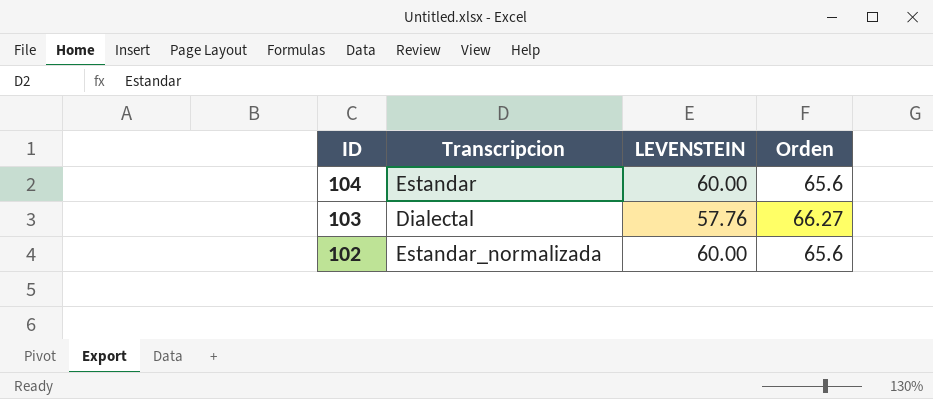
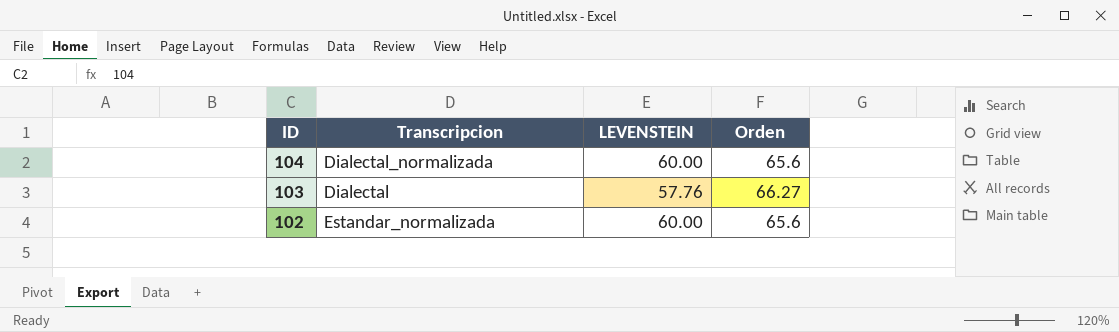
104 | Transcripcion: Estandar -> Dialectal_normalizada

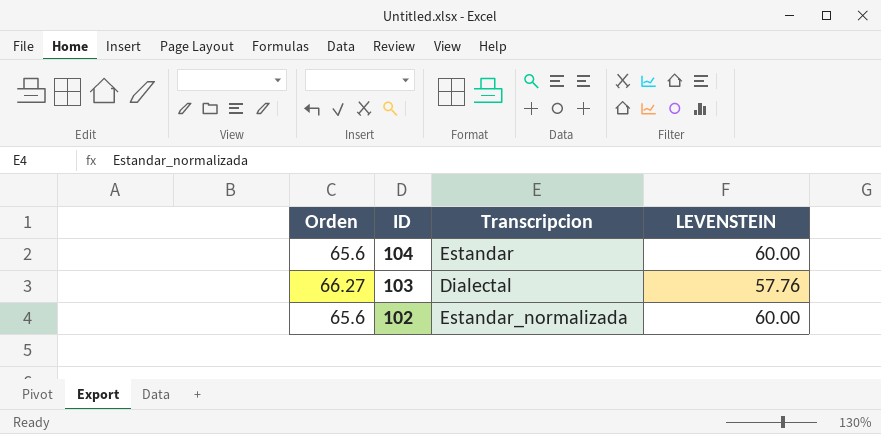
column Orden | position: 4 -> 1
104 | Transcripcion: Dialectal_normalizada -> Estandar

